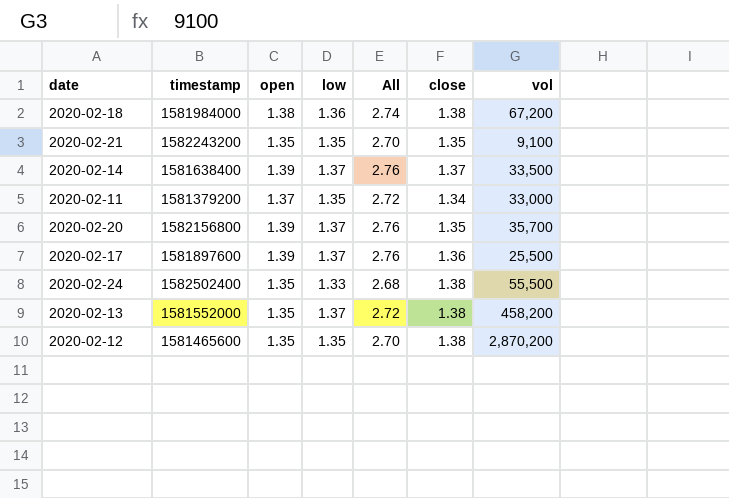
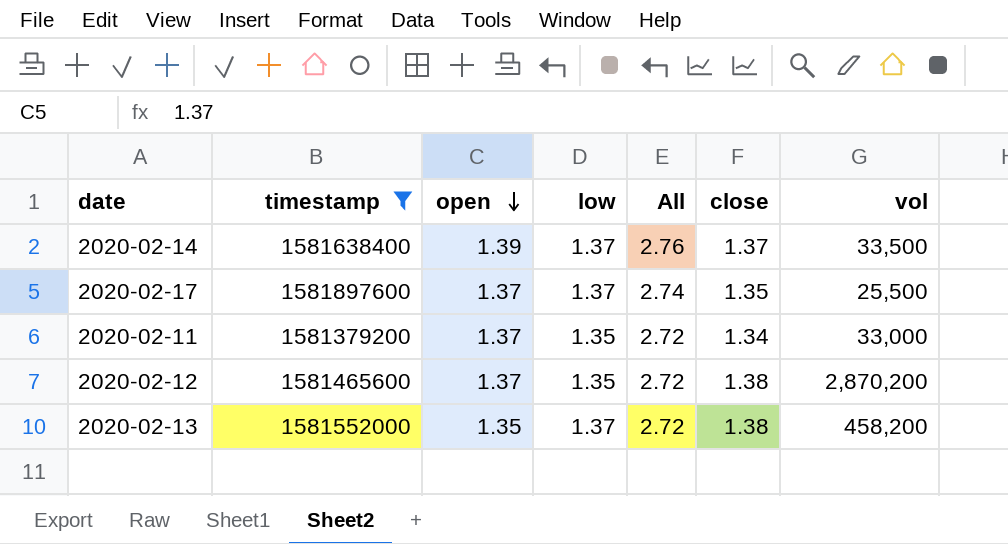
filter: none -> timestamp <= 1581897600
row order: none -> open descending
2020-02-17 | open: 1.39 -> 1.37
2020-02-17 | All: 2.76 -> 2.74
2020-02-17 | close: 1.36 -> 1.35
2020-02-12 | open: 1.35 -> 1.37
2020-02-12 | All: 2.70 -> 2.72

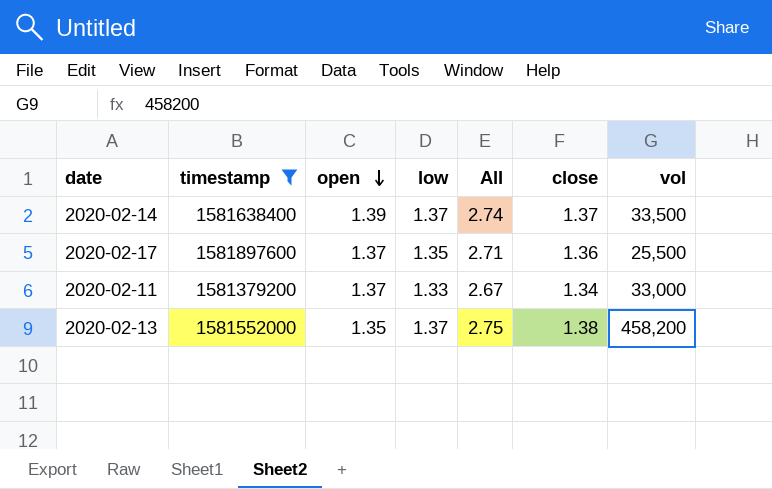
column All | formula: [open] + [low] -> [low] + [close]
row 2020-02-12: 1581465600 | 1.37 | 1.35 | 2.72 | 1.38 | 2,870,200 -> none
2020-02-17 | low: 1.37 -> 1.35
2020-02-17 | close: 1.35 -> 1.36
2020-02-11 | low: 1.35 -> 1.33

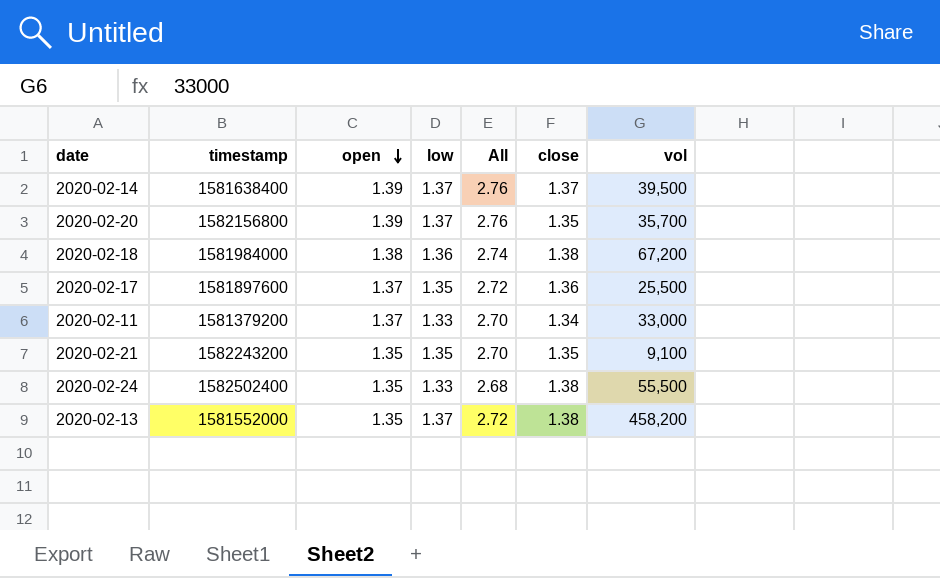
filter: timestamp <= 1581897600 -> none
column All | formula: [low] + [close] -> [open] + [low]
2020-02-14 | vol: 33,500 -> 39,500

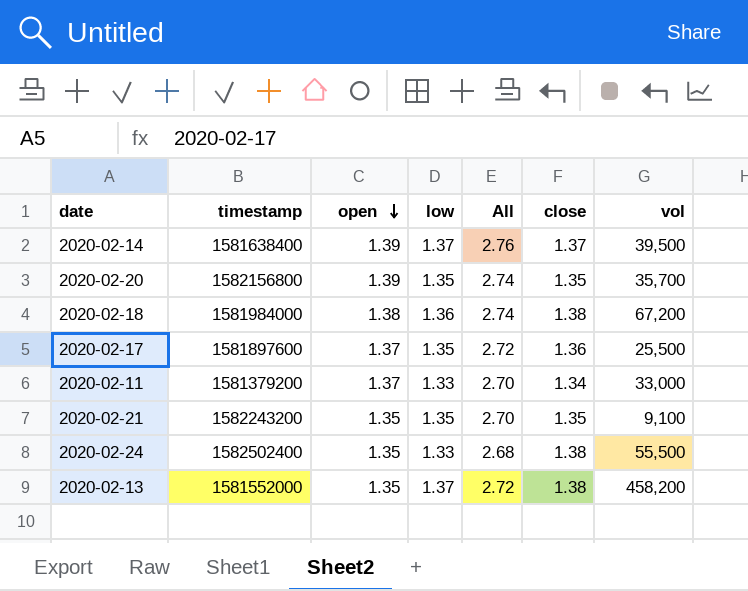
2020-02-20 | low: 1.37 -> 1.35
2020-02-20 | All: 2.76 -> 2.74

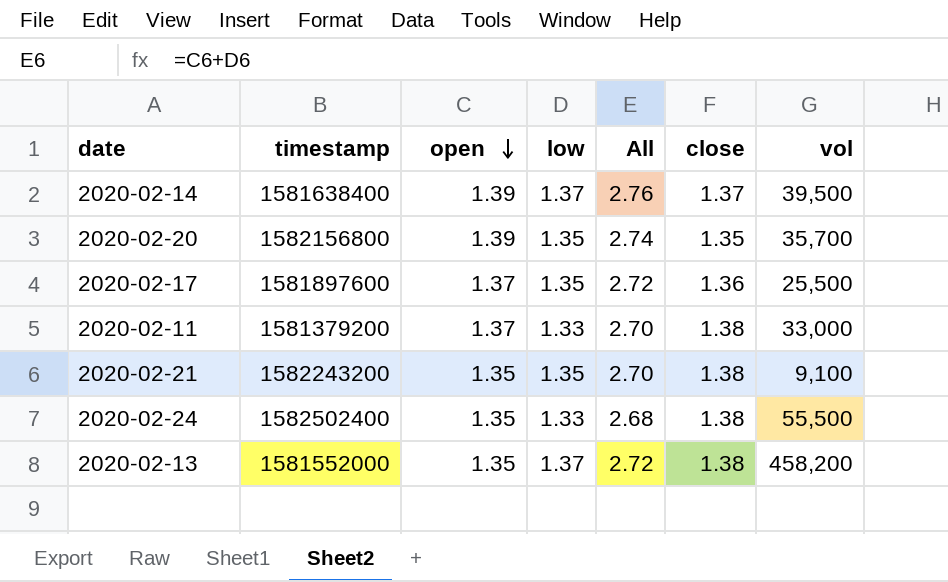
row 2020-02-18: 1581984000 | 1.38 | 1.36 | 2.74 | 1.38 | 67,200 -> none
2020-02-11 | close: 1.34 -> 1.38
2020-02-21 | close: 1.35 -> 1.38

